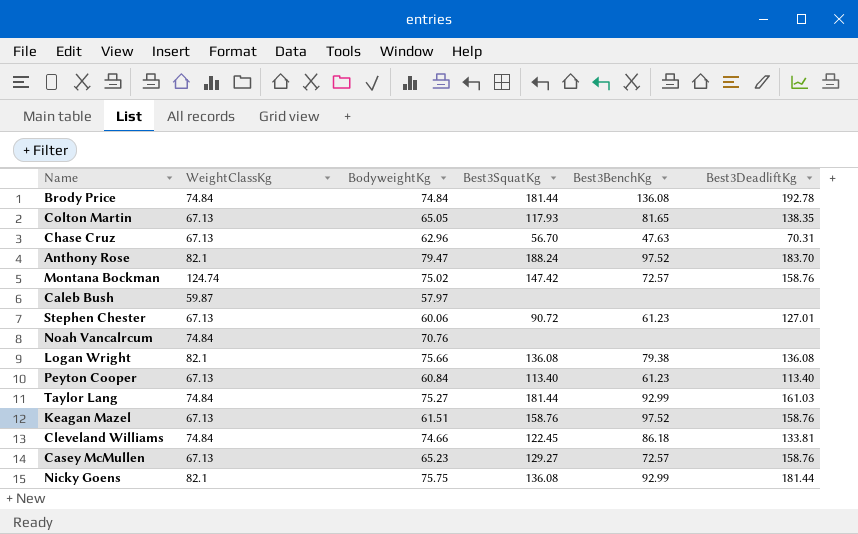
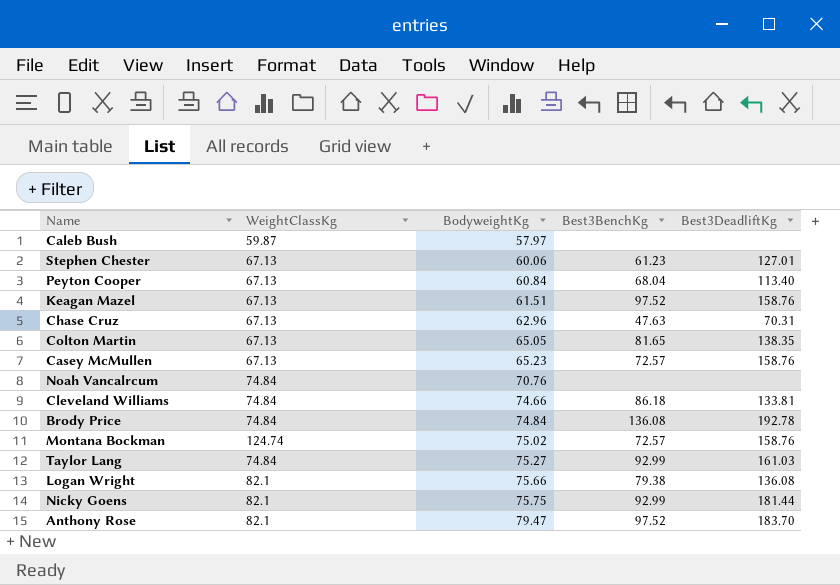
row order: none -> BodyweightKg ascending
column Best3SquatKg | position: 4 -> none
Peyton Cooper | Best3BenchKg: 61.23 -> 68.04

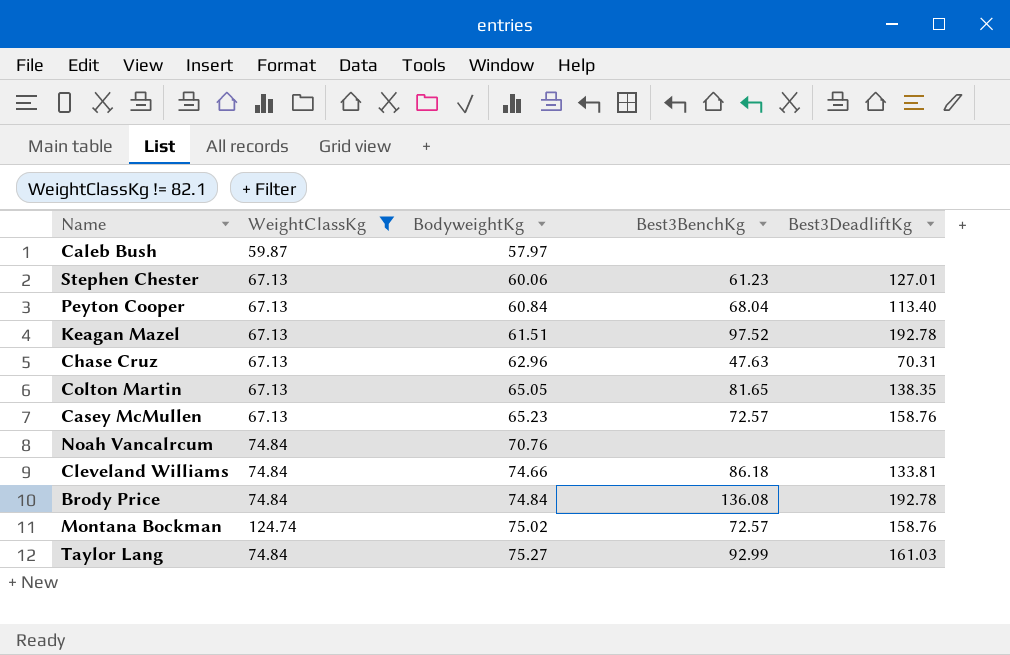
filter: none -> WeightClassKg != 82.1
Keagan Mazel | Best3DeadliftKg: 158.76 -> 192.78

